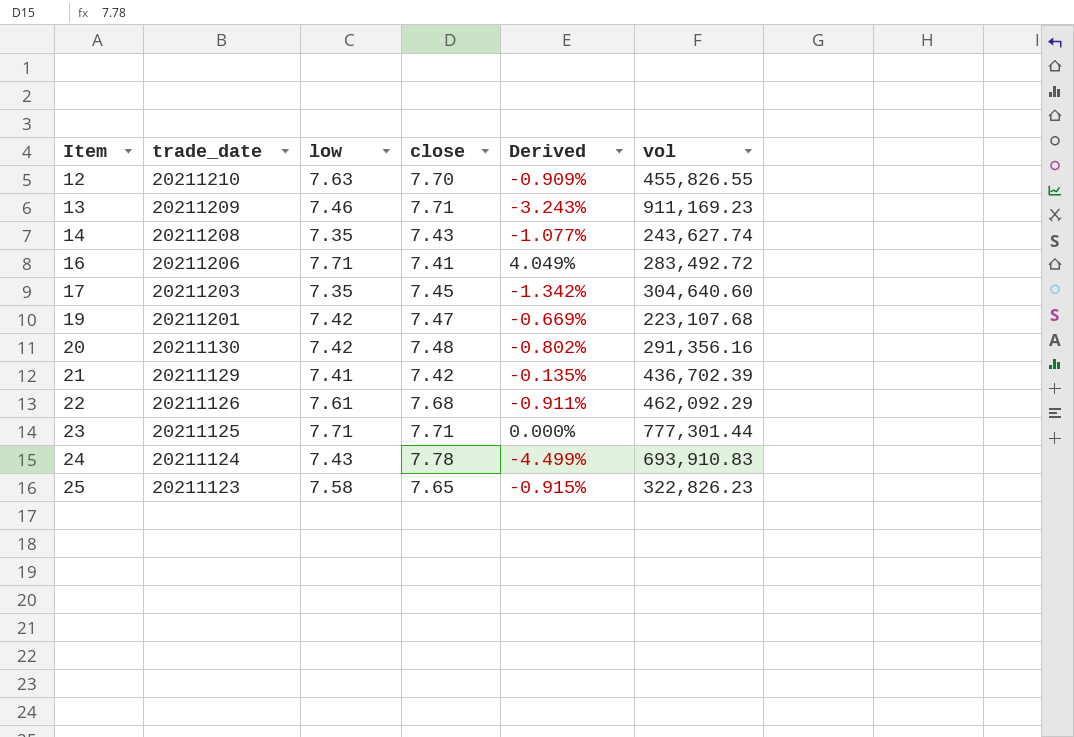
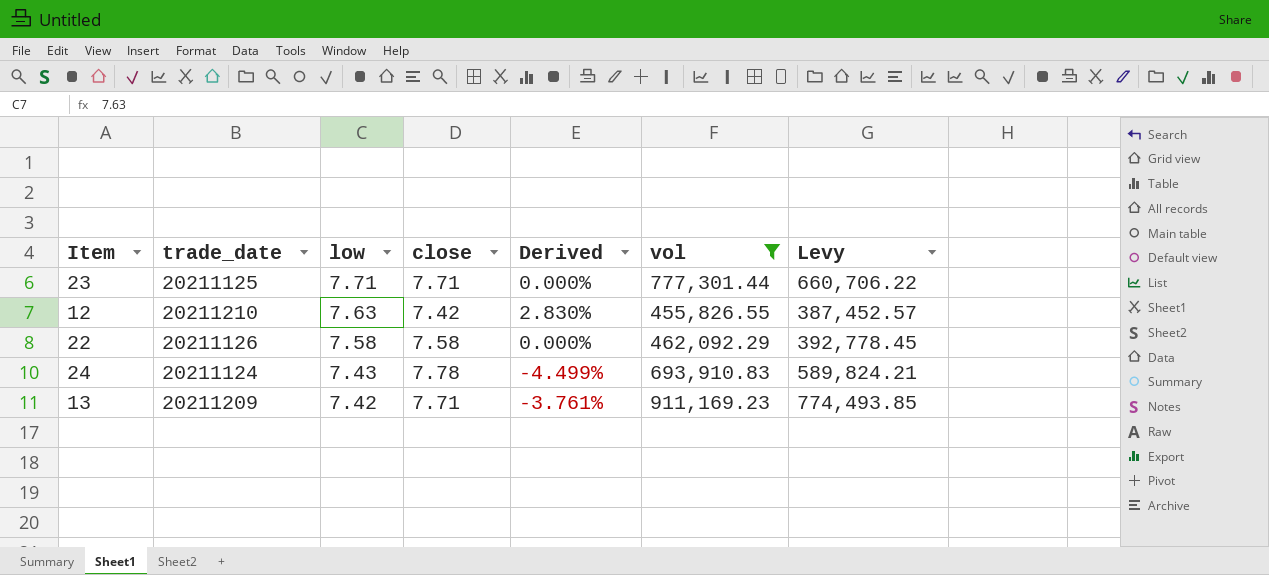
filter: none -> vol >= 455,826.55
row order: Item ascending -> low descending
column Levy | formula: none -> [vol] * 0.85
12 | close: 7.70 -> 7.42
12 | Derived: -0.909% -> 2.830%
22 | low: 7.61 -> 7.58
22 | close: 7.68 -> 7.58
22 | Derived: -0.911% -> 0.000%
13 | low: 7.46 -> 7.42
13 | Derived: -3.243% -> -3.761%

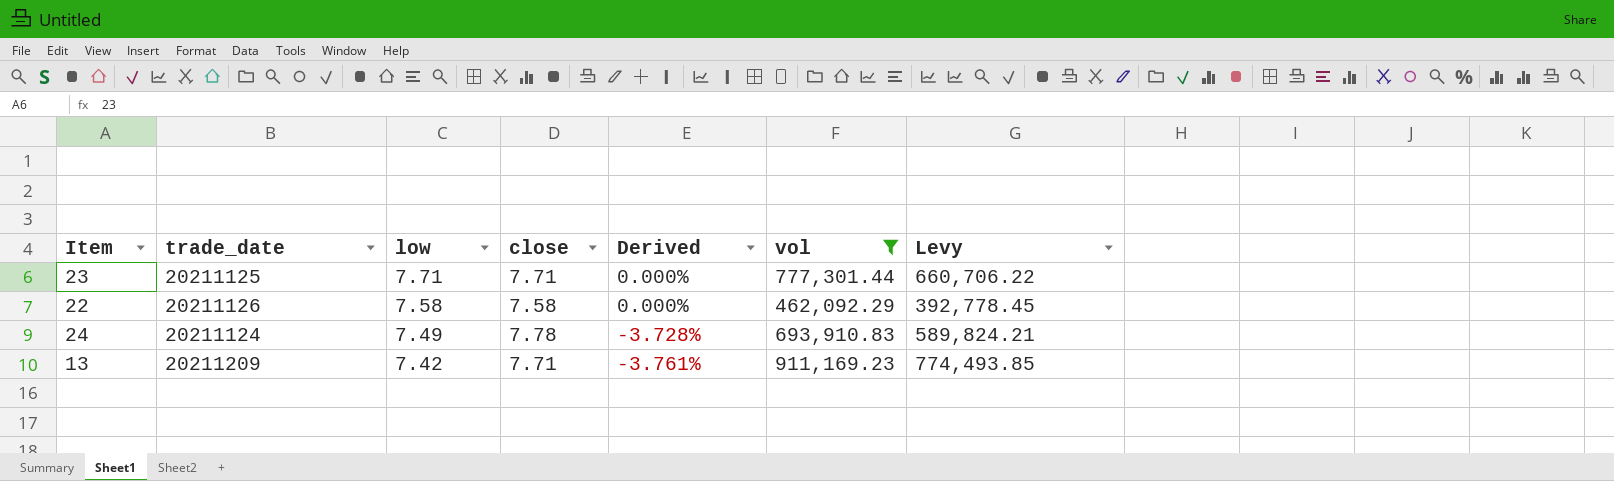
row 12: 20211210 | 7.63 | 7.42 | 2.830% | 455,826.55 | 387,452.57 -> none
24 | low: 7.43 -> 7.49
24 | Derived: -4.499% -> -3.728%

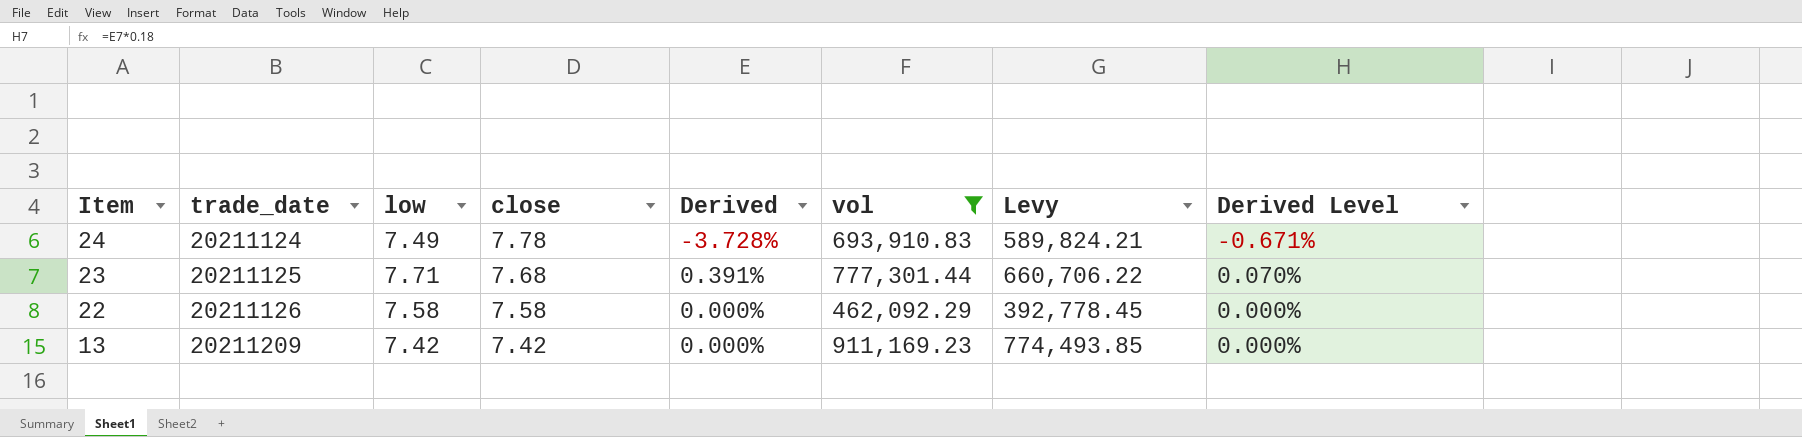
row order: low descending -> Item descending
column Derived Level | formula: none -> [Derived] * 0.18
23 | close: 7.71 -> 7.68
23 | Derived: 0.000% -> 0.391%
13 | close: 7.71 -> 7.42
13 | Derived: -3.761% -> 0.000%

